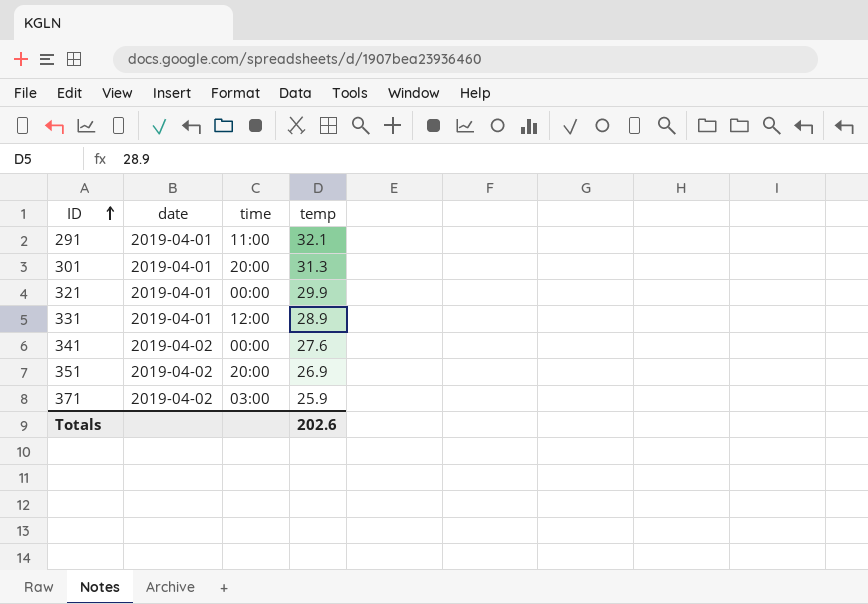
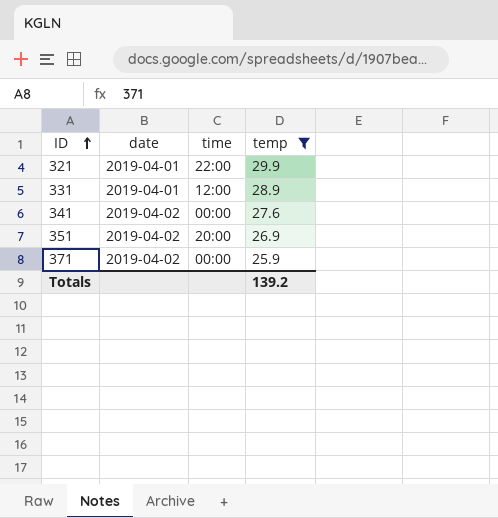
filter: none -> temp <= 29.9
321 | time: 00:00 -> 22:00
371 | time: 03:00 -> 00:00
Totals | temp: 202.6 -> 139.2

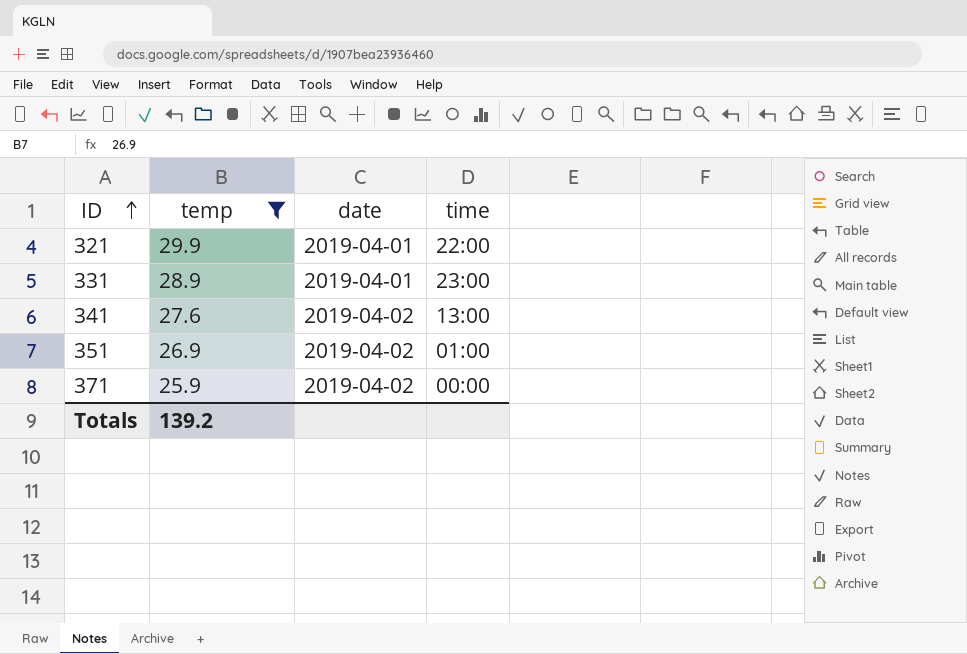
column temp | position: 4 -> 2
331 | time: 12:00 -> 23:00
341 | time: 00:00 -> 13:00
351 | time: 20:00 -> 01:00

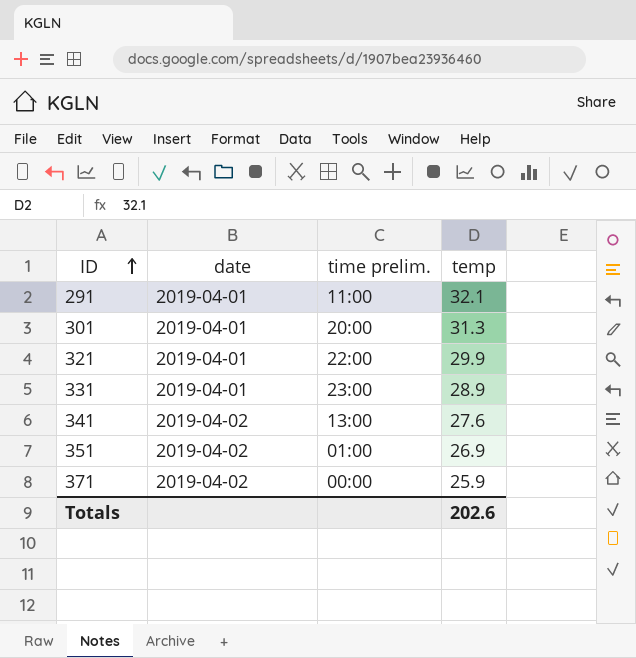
filter: temp <= 29.9 -> none
column name: time -> time prelim.
column temp | position: 2 -> 4
Totals | temp: 139.2 -> 202.6

